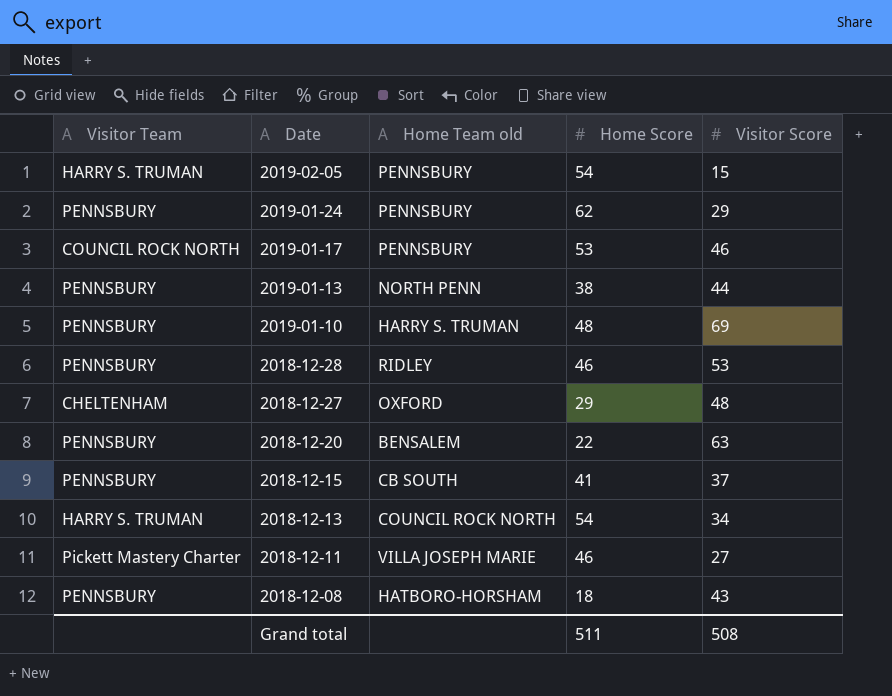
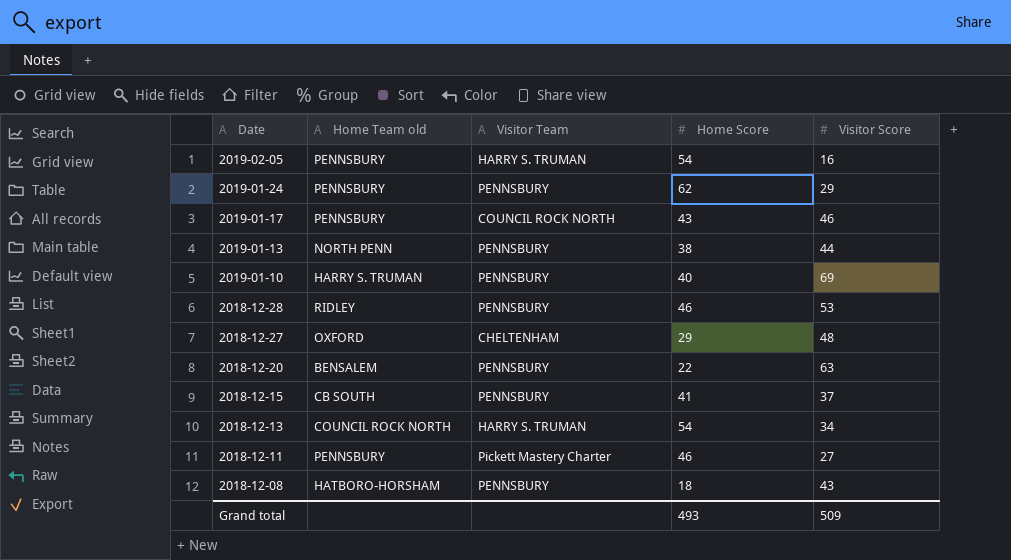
column Visitor Team | position: 1 -> 3
2019-02-05 | Visitor Score: 15 -> 16
2019-01-17 | Home Score: 53 -> 43
2019-01-10 | Home Score: 48 -> 40
2018-12-11 | Home Team old: VILLA JOSEPH MARIE -> PENNSBURY
Grand total | Home Score: 511 -> 493
Grand total | Visitor Score: 508 -> 509

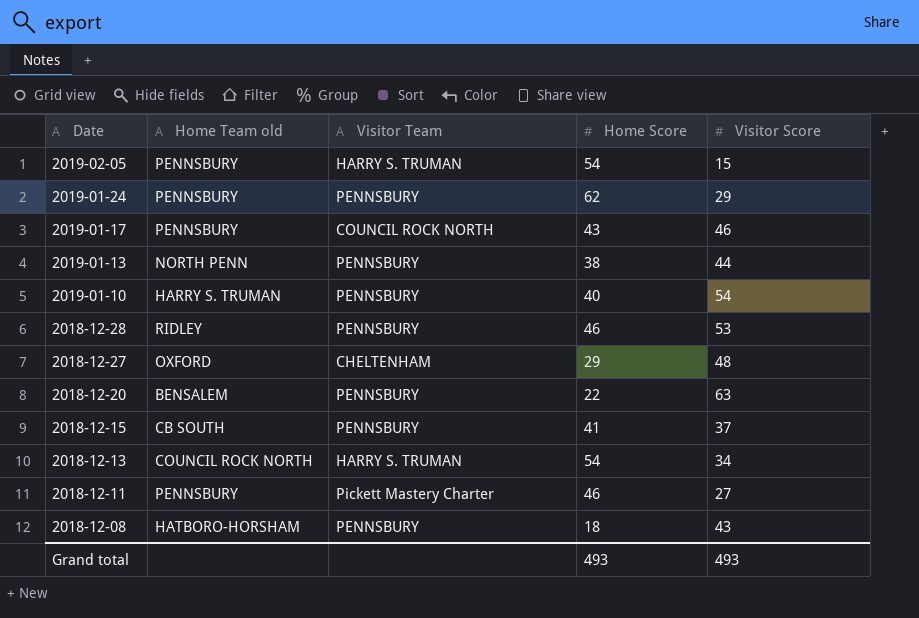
2019-02-05 | Visitor Score: 16 -> 15
2019-01-10 | Visitor Score: 69 -> 54
Grand total | Visitor Score: 509 -> 493

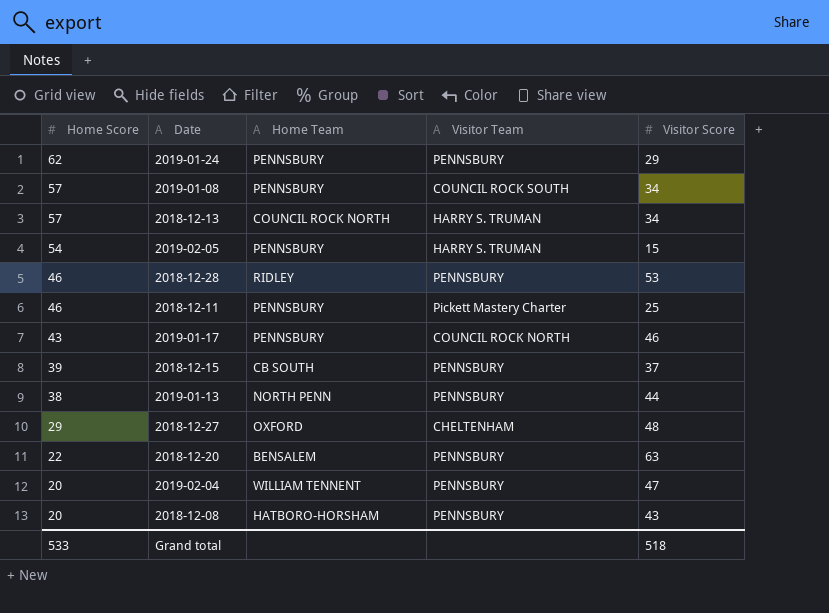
row order: Date descending -> Home Score descending
column Home Score | position: 4 -> 1
column name: Home Team old -> Home Team
row 2019-01-10: HARRY S. TRUMAN | PENNSBURY | 40 | 54 -> none
row 2019-01-08: none -> 57 | PENNSBURY | COUNCIL ROCK SOUTH | 34
2018-12-13 | Home Score: 54 -> 57
2018-12-11 | Visitor Score: 27 -> 25
2018-12-15 | Home Score: 41 -> 39
row 2019-02-04: none -> 20 | WILLIAM TENNENT | PENNSBURY | 47
2018-12-08 | Home Score: 18 -> 20
Grand total | Home Score: 493 -> 533
Grand total | Visitor Score: 493 -> 518

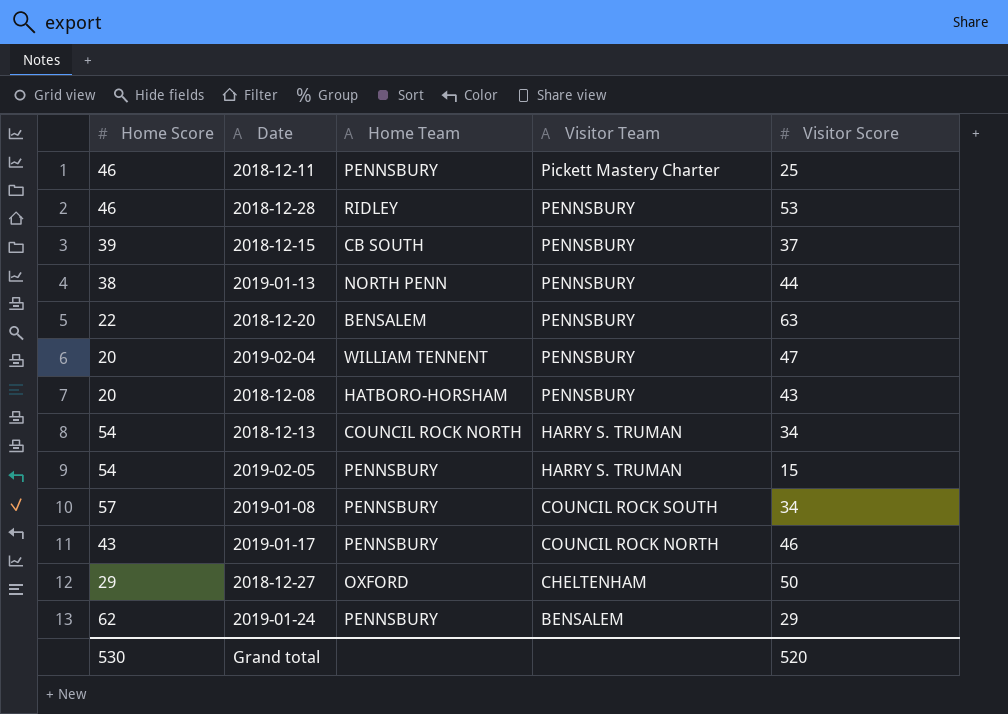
row order: Home Score descending -> Visitor Team descending
2018-12-13 | Home Score: 57 -> 54
2018-12-27 | Visitor Score: 48 -> 50
2019-01-24 | Visitor Team: PENNSBURY -> BENSALEM
Grand total | Home Score: 533 -> 530
Grand total | Visitor Score: 518 -> 520

